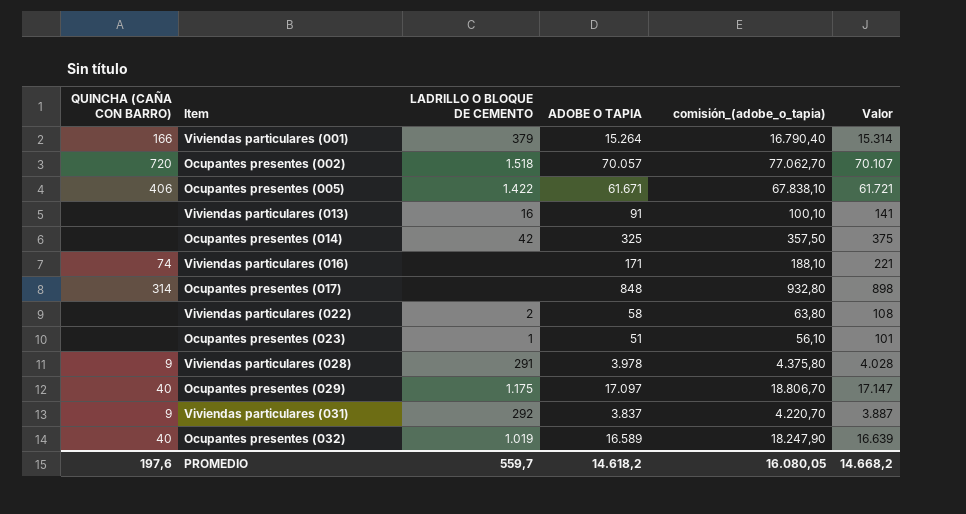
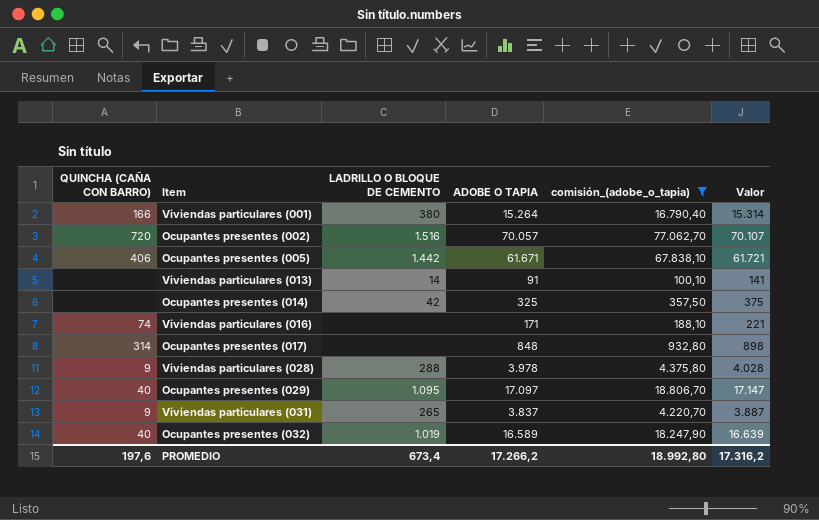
filter: none -> comisión_(adobe_o_tapia) >= 100,10
Viviendas particulares (001) | LADRILLO O BLOQUE DE CEMENTO: 379 -> 380
Ocupantes presentes (002) | LADRILLO O BLOQUE DE CEMENTO: 1.518 -> 1.516
Ocupantes presentes (005) | LADRILLO O BLOQUE DE CEMENTO: 1.422 -> 1.442
Viviendas particulares (013) | LADRILLO O BLOQUE DE CEMENTO: 16 -> 14
Viviendas particulares (028) | LADRILLO O BLOQUE DE CEMENTO: 291 -> 288
Ocupantes presentes (029) | LADRILLO O BLOQUE DE CEMENTO: 1.175 -> 1.095
Viviendas particulares (031) | LADRILLO O BLOQUE DE CEMENTO: 292 -> 265
PROMEDIO | LADRILLO O BLOQUE DE CEMENTO: 559,7 -> 673,4
PROMEDIO | ADOBE O TAPIA: 14.618,2 -> 17.266,2
PROMEDIO | comisión_(adobe_o_tapia): 16.080,05 -> 18.992,80
PROMEDIO | Valor: 14.668,2 -> 17.316,2

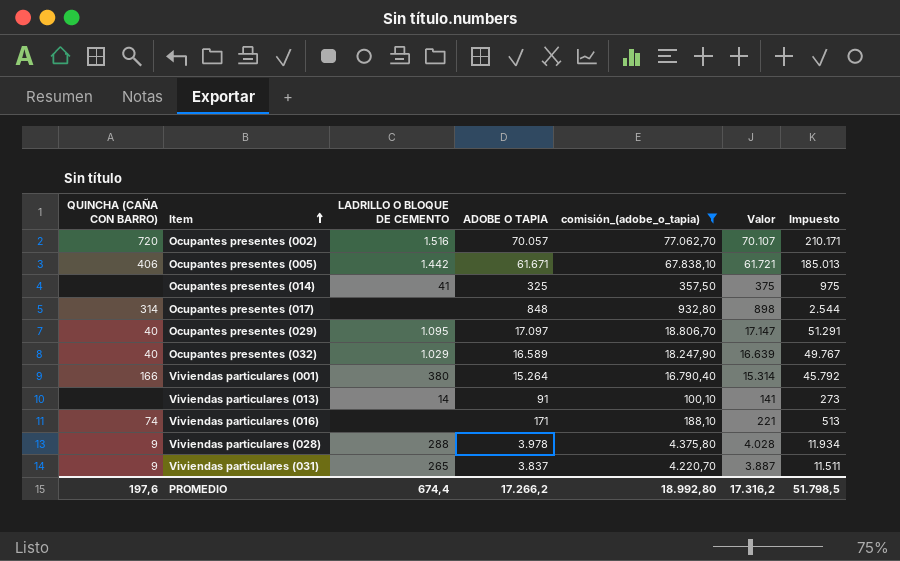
row order: none -> Item ascending
column Impuesto | formula: none -> [ADOBE O TAPIA] * 3
Ocupantes presentes (014) | LADRILLO O BLOQUE DE CEMENTO: 42 -> 41
Ocupantes presentes (032) | LADRILLO O BLOQUE DE CEMENTO: 1.019 -> 1.029
PROMEDIO | LADRILLO O BLOQUE DE CEMENTO: 673,4 -> 674,4

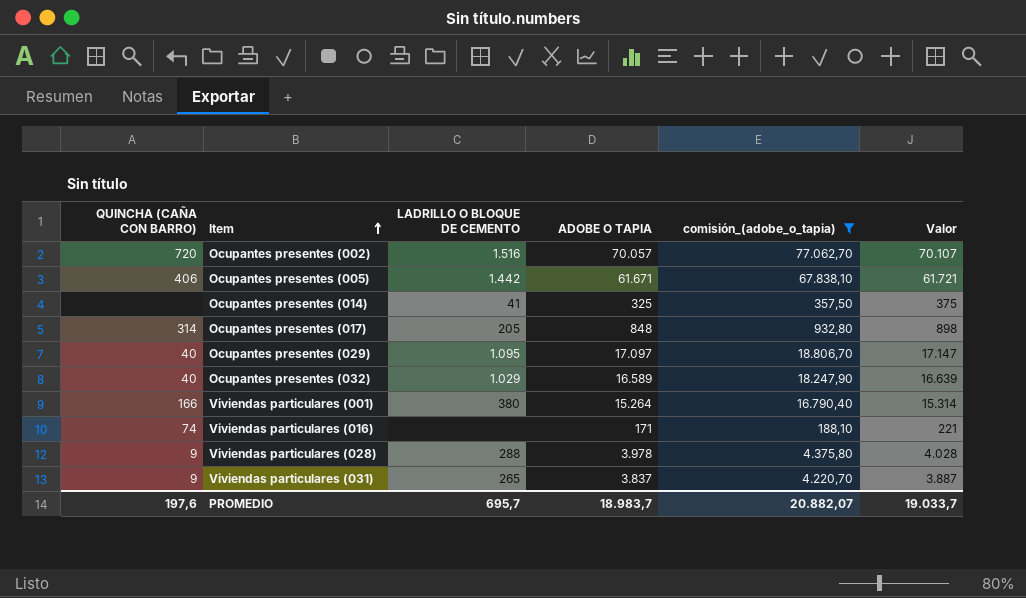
column Impuesto | formula: [ADOBE O TAPIA] * 3 -> none
row Viviendas particulares (013): none | 14 | 91 | 100,10 | 141 | 273 -> none
Ocupantes presentes (017) | LADRILLO O BLOQUE DE CEMENTO: none -> 205
PROMEDIO | LADRILLO O BLOQUE DE CEMENTO: 674,4 -> 695,7
PROMEDIO | ADOBE O TAPIA: 17.266,2 -> 18.983,7
PROMEDIO | comisión_(adobe_o_tapia): 18.992,80 -> 20.882,07
PROMEDIO | Valor: 17.316,2 -> 19.033,7

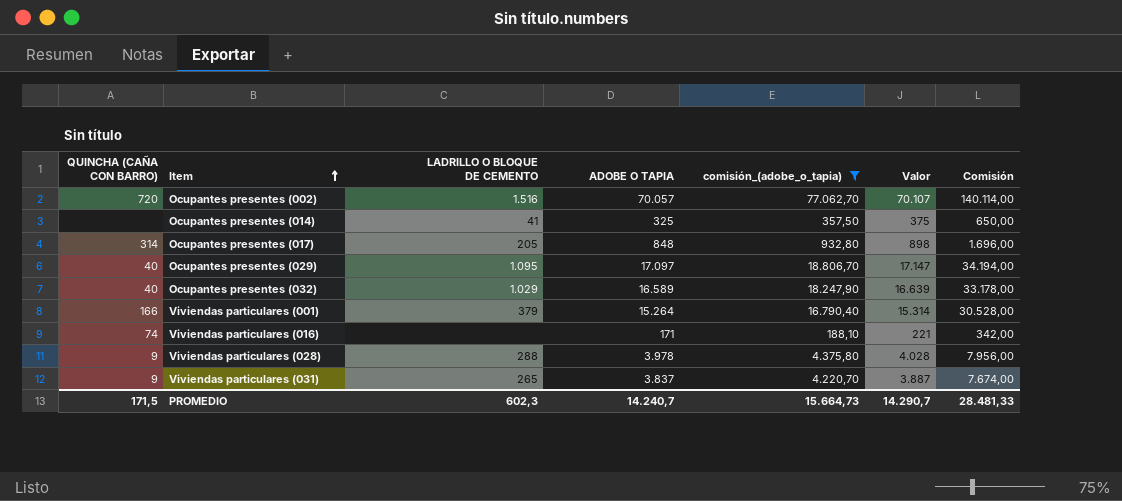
column Comisión | formula: none -> [ADOBE O TAPIA] * 2
row Ocupantes presentes (005): 406 | 1.442 | 61.671 | 67.838,10 | 61.721 -> none
Viviendas particulares (001) | LADRILLO O BLOQUE DE CEMENTO: 380 -> 379
PROMEDIO | QUINCHA (CAÑA CON BARRO): 197,6 -> 171,5
PROMEDIO | LADRILLO O BLOQUE DE CEMENTO: 695,7 -> 602,3
PROMEDIO | ADOBE O TAPIA: 18.983,7 -> 14.240,7
PROMEDIO | comisión_(adobe_o_tapia): 20.882,07 -> 15.664,73
PROMEDIO | Valor: 19.033,7 -> 14.290,7

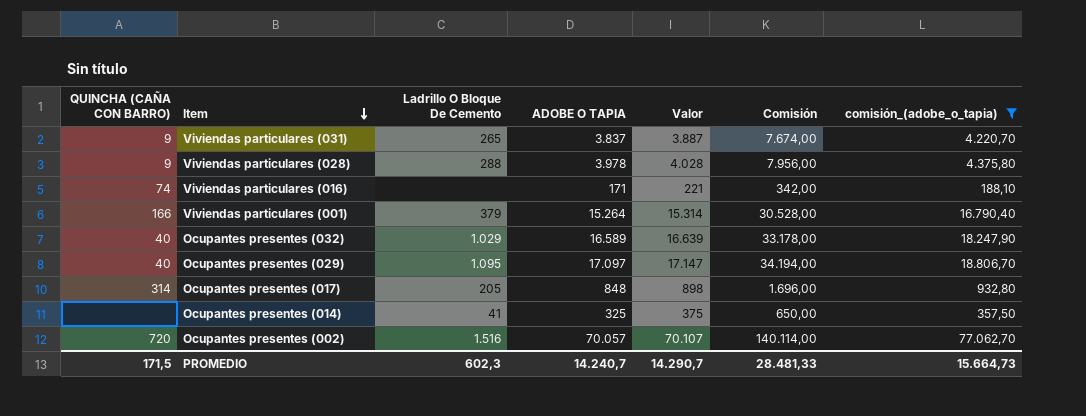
row order: Item ascending -> Item descending
column name: LADRILLO O BLOQUE DE CEMENTO -> Ladrillo O Bloque De Cemento
column comisión_(adobe_o_tapia) | position: 5 -> 7

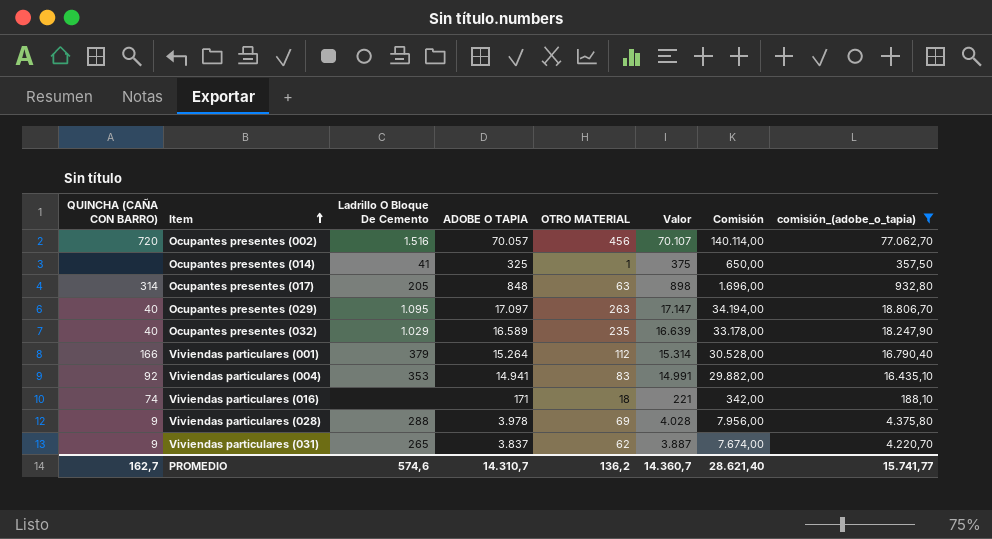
row order: Item descending -> Item ascending
column OTRO MATERIAL | position: none -> 5
row Viviendas particulares (004): none -> 92 | 353 | 14.941 | 83 | 14.991 | 29.882,00 | 16.435,10
PROMEDIO | QUINCHA (CAÑA CON BARRO): 171,5 -> 162,7
PROMEDIO | Ladrillo O Bloque De Cemento: 602,3 -> 574,6
PROMEDIO | ADOBE O TAPIA: 14.240,7 -> 14.310,7
PROMEDIO | Valor: 14.290,7 -> 14.360,7
PROMEDIO | Comisión: 28.481,33 -> 28.621,40
PROMEDIO | comisión_(adobe_o_tapia): 15.664,73 -> 15.741,77

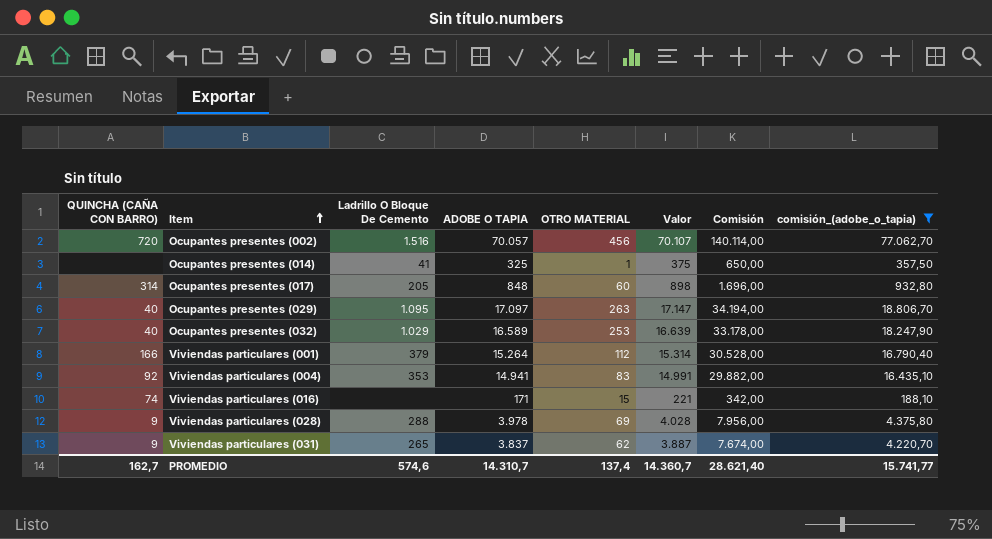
Ocupantes presentes (017) | OTRO MATERIAL: 63 -> 60
Ocupantes presentes (032) | OTRO MATERIAL: 235 -> 253
Viviendas particulares (016) | OTRO MATERIAL: 18 -> 15
PROMEDIO | OTRO MATERIAL: 136,2 -> 137,4

